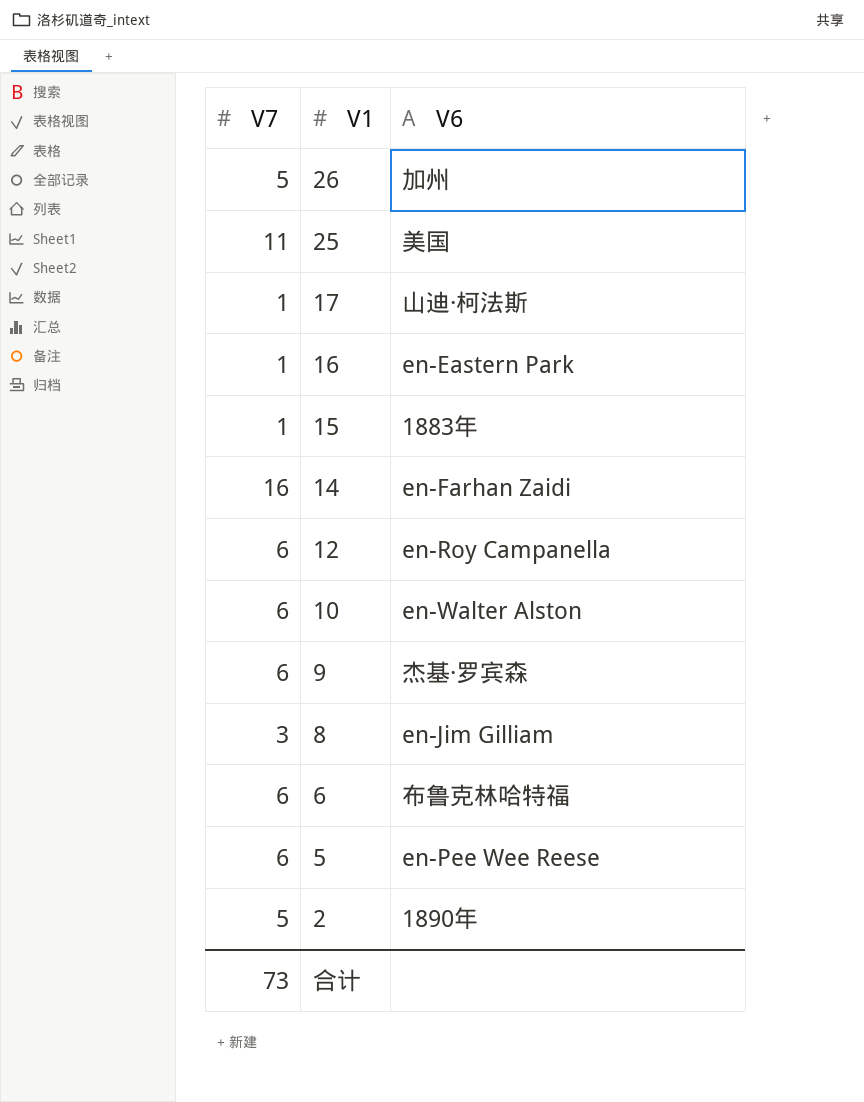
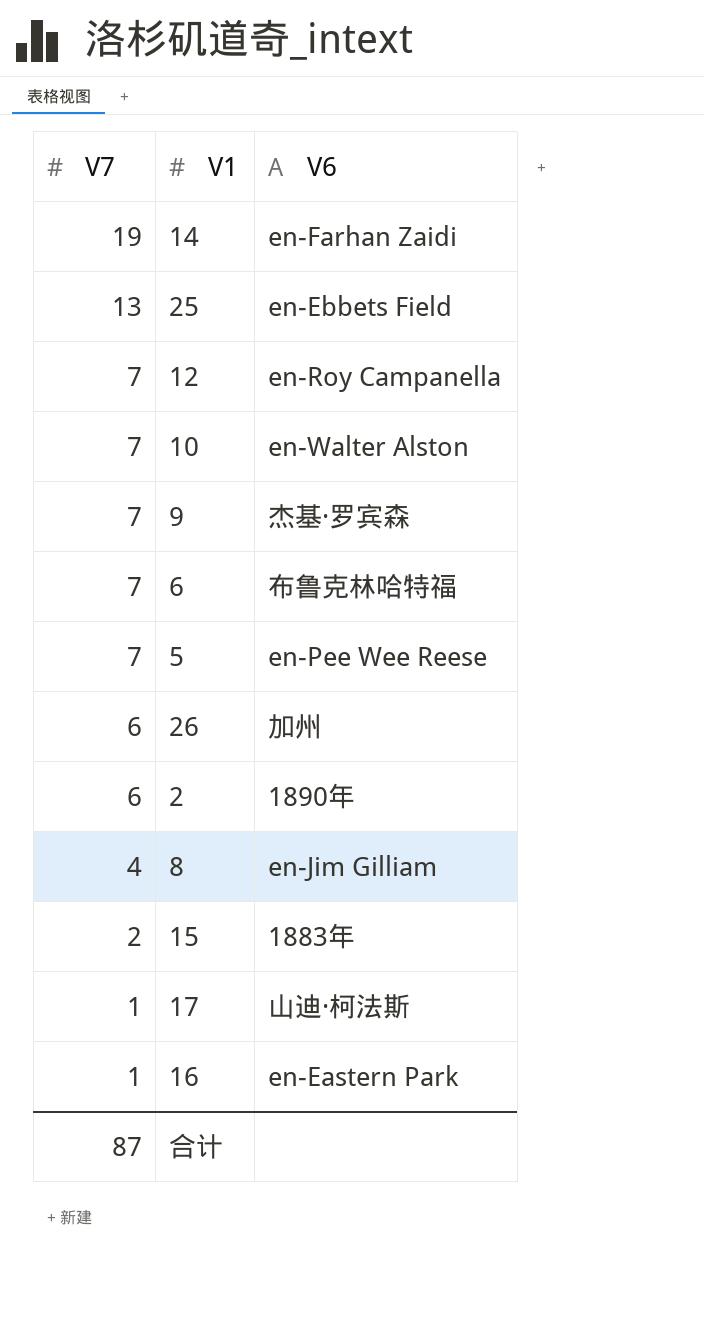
row order: V1 descending -> V7 descending
14 | V7: 16 -> 19
25 | V7: 11 -> 13
25 | V6: 美国 -> en-Ebbets Field
12 | V7: 6 -> 7
10 | V7: 6 -> 7
9 | V7: 6 -> 7
6 | V7: 6 -> 7
5 | V7: 6 -> 7
26 | V7: 5 -> 6
2 | V7: 5 -> 6
8 | V7: 3 -> 4
15 | V7: 1 -> 2
合计 | V7: 73 -> 87

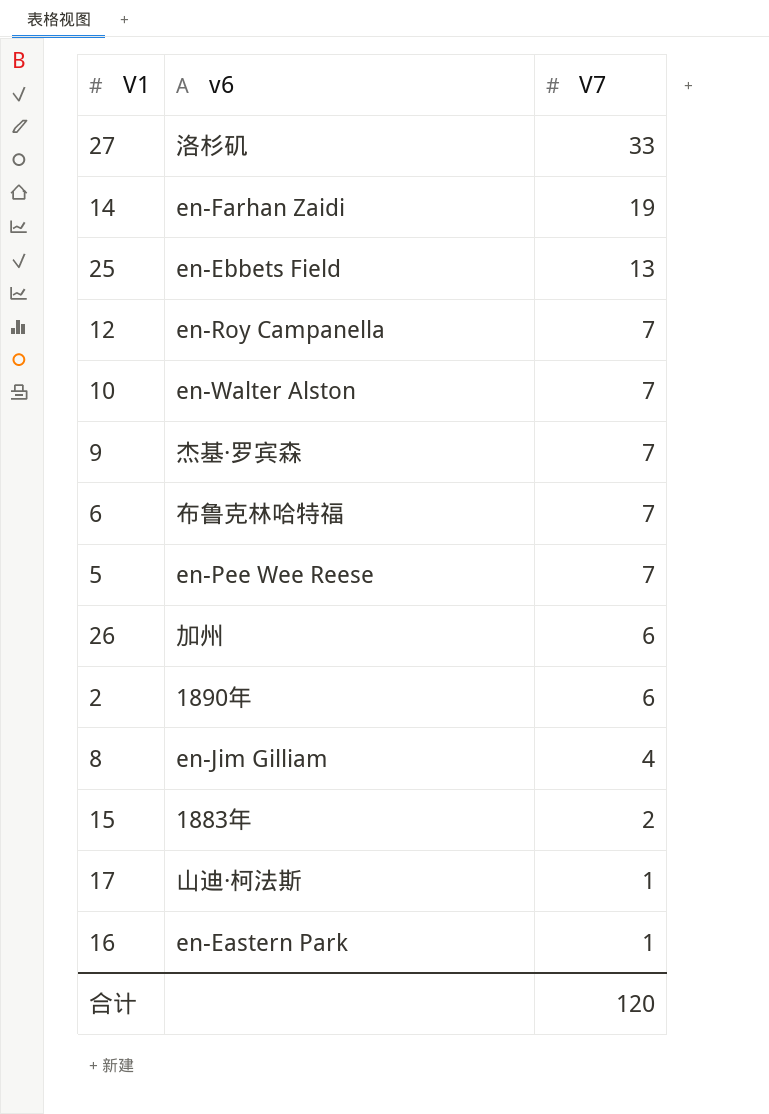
column name: V6 -> v6
column V7 | position: 1 -> 3
row 27: none -> 洛杉矶 | 33
合计 | V7: 87 -> 120

